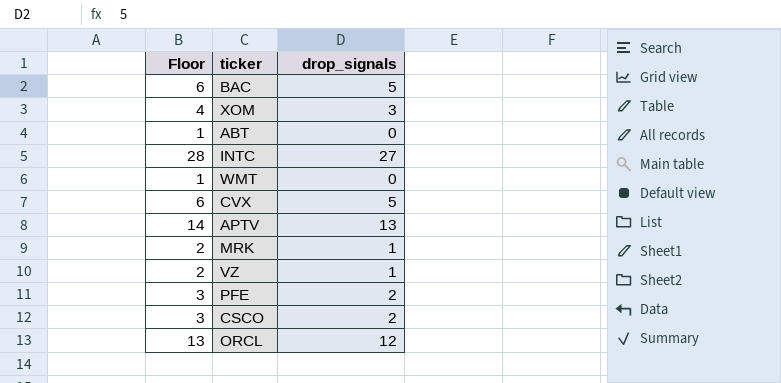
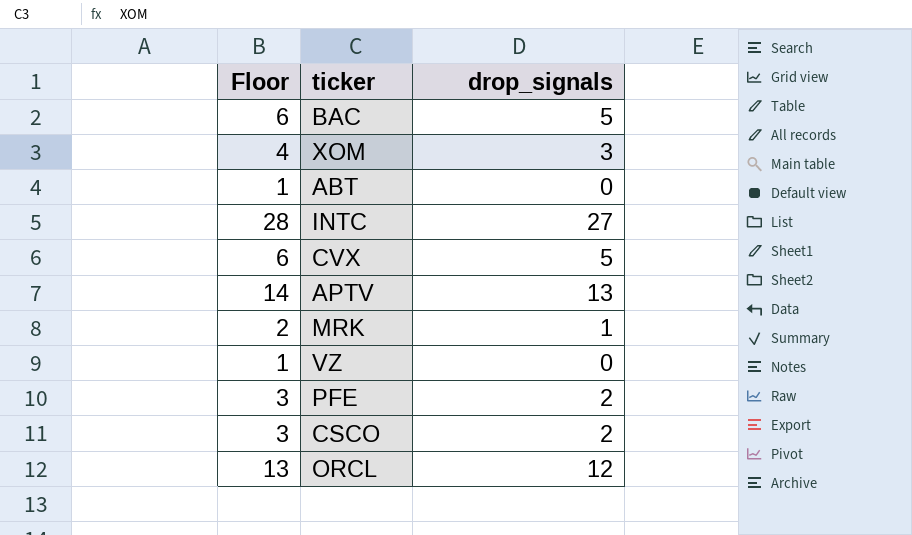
row WMT: 1 | 0 -> none
VZ | Floor: 2 -> 1
VZ | drop_signals: 1 -> 0

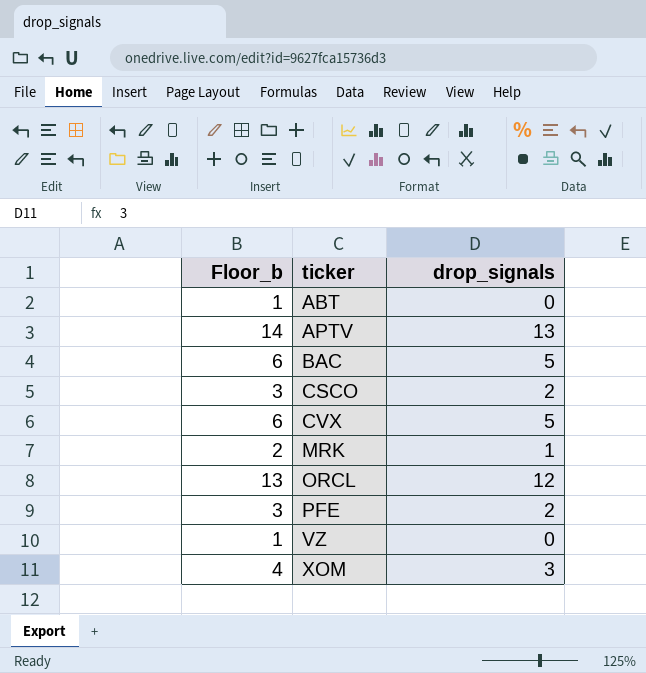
row order: none -> ticker ascending
column name: Floor -> Floor_b
row INTC: 28 | 27 -> none

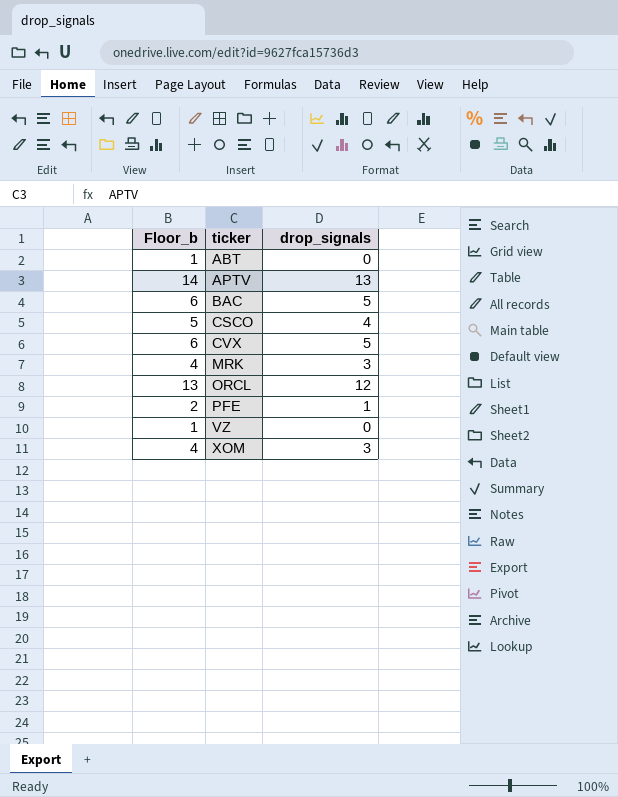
CSCO | Floor_b: 3 -> 5
CSCO | drop_signals: 2 -> 4
MRK | Floor_b: 2 -> 4
MRK | drop_signals: 1 -> 3
PFE | Floor_b: 3 -> 2
PFE | drop_signals: 2 -> 1

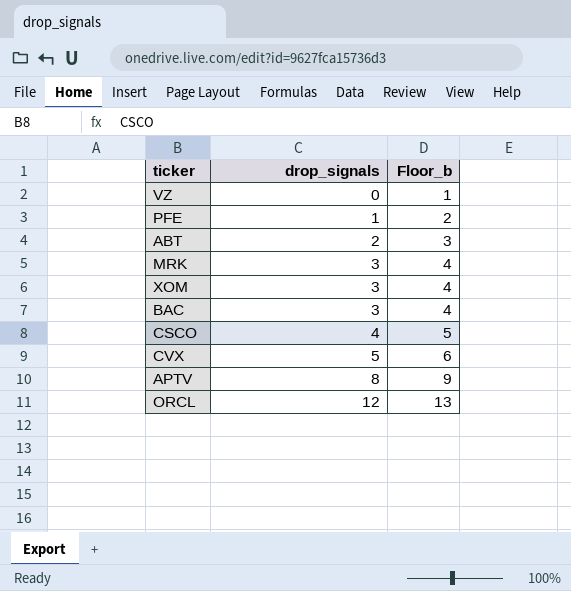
row order: ticker ascending -> drop_signals ascending
column Floor_b | position: 1 -> 3
ABT | drop_signals: 0 -> 2
ABT | Floor_b: 1 -> 3
BAC | drop_signals: 5 -> 3
BAC | Floor_b: 6 -> 4
APTV | drop_signals: 13 -> 8
APTV | Floor_b: 14 -> 9

